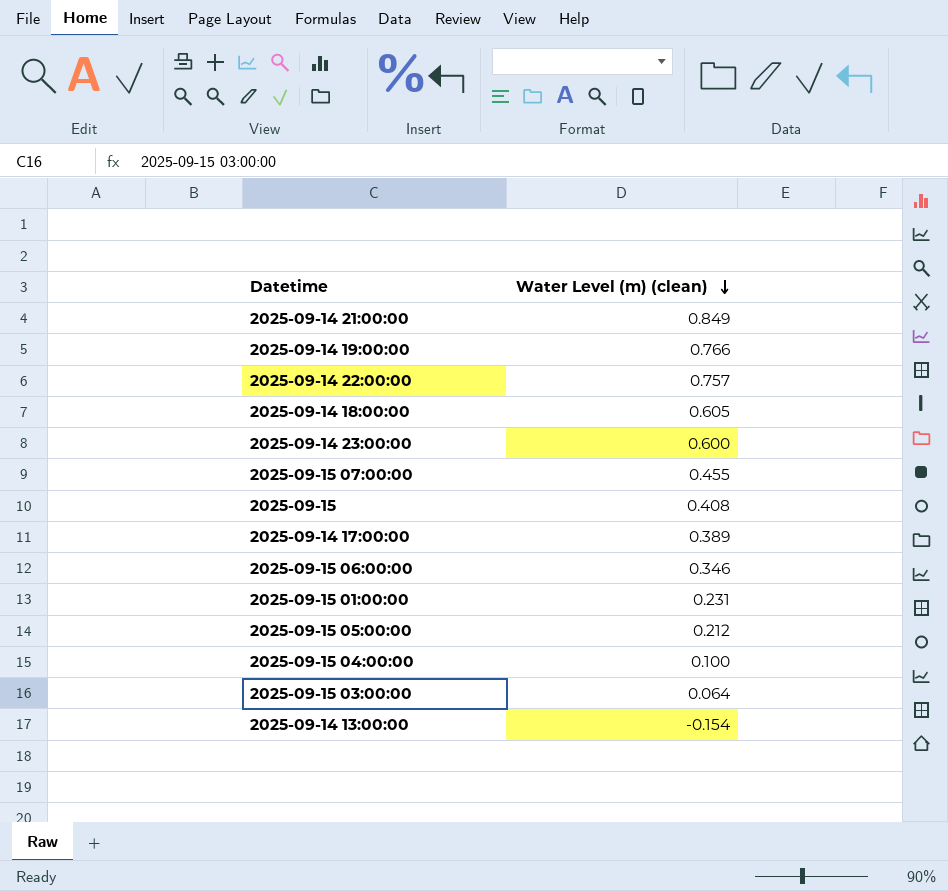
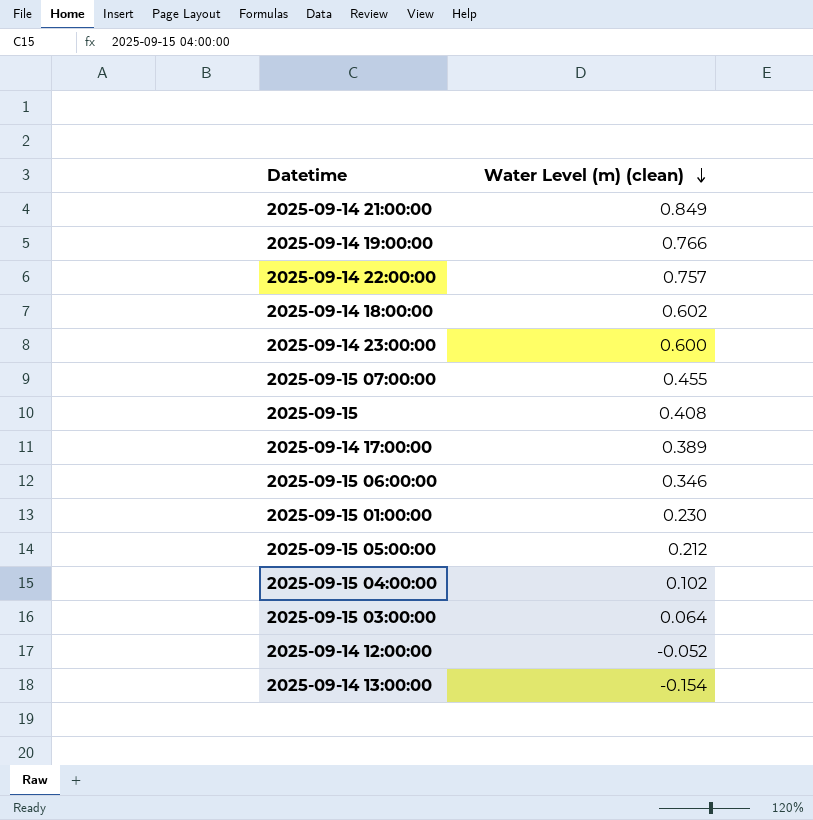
2025-09-14 18:00:00 | Water Level (m) (clean): 0.605 -> 0.602
2025-09-15 01:00:00 | Water Level (m) (clean): 0.231 -> 0.230
2025-09-15 04:00:00 | Water Level (m) (clean): 0.100 -> 0.102
row 2025-09-14 12:00:00: none -> -0.052

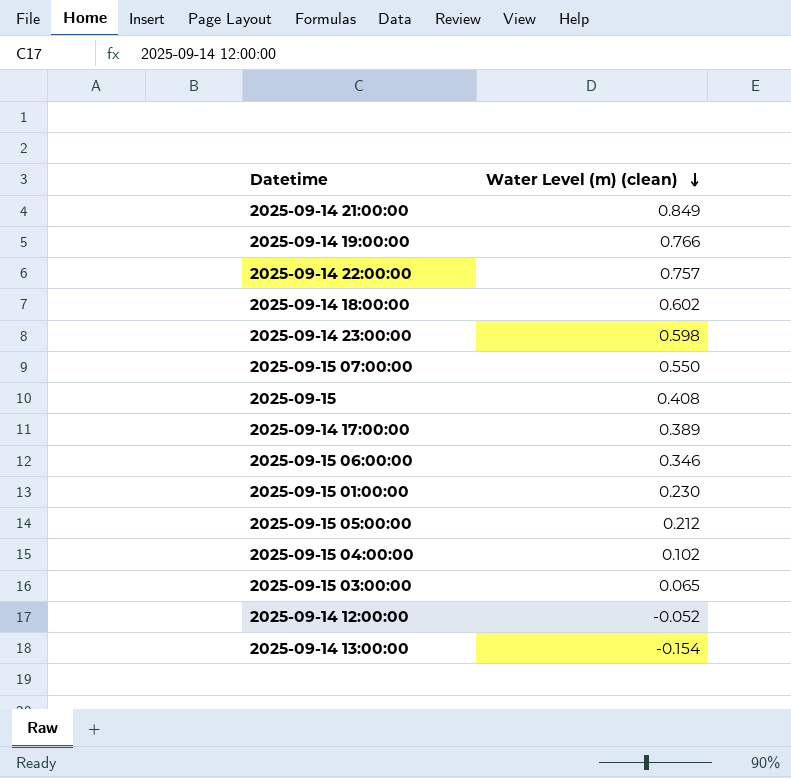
2025-09-14 23:00:00 | Water Level (m) (clean): 0.600 -> 0.598
2025-09-15 07:00:00 | Water Level (m) (clean): 0.455 -> 0.550
2025-09-15 03:00:00 | Water Level (m) (clean): 0.064 -> 0.065

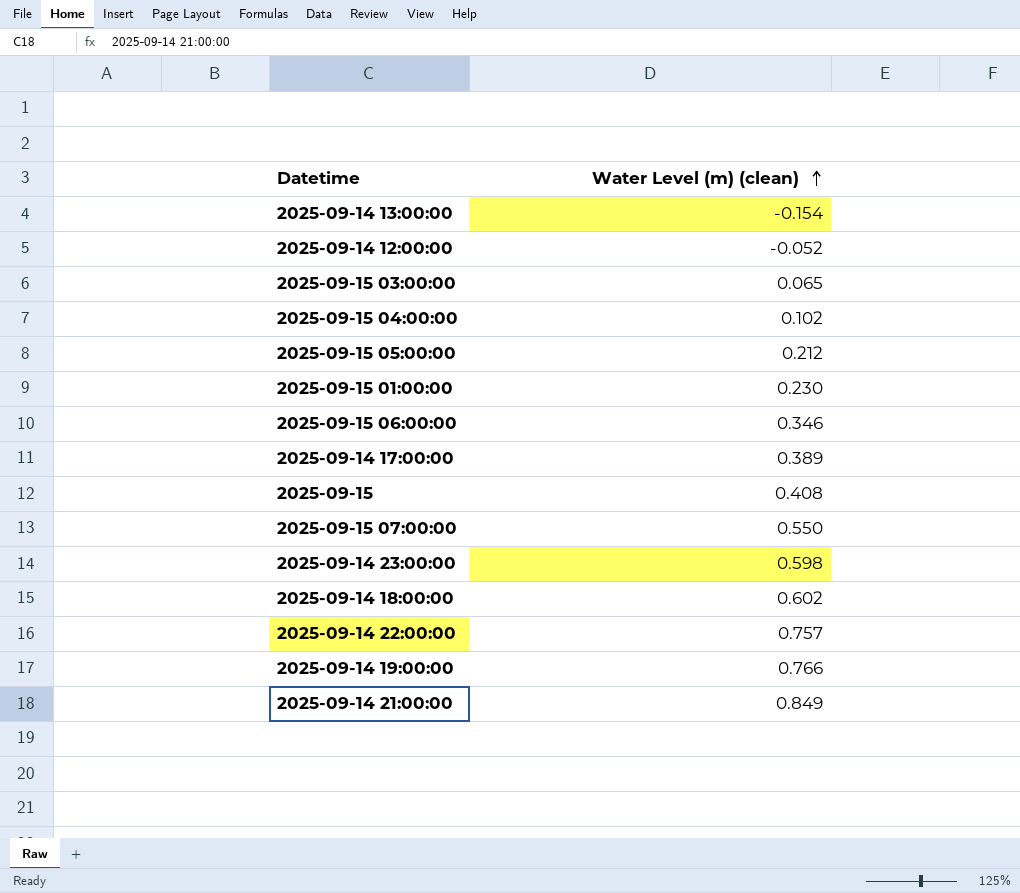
row order: Water Level (m) (clean) descending -> Water Level (m) (clean) ascending

